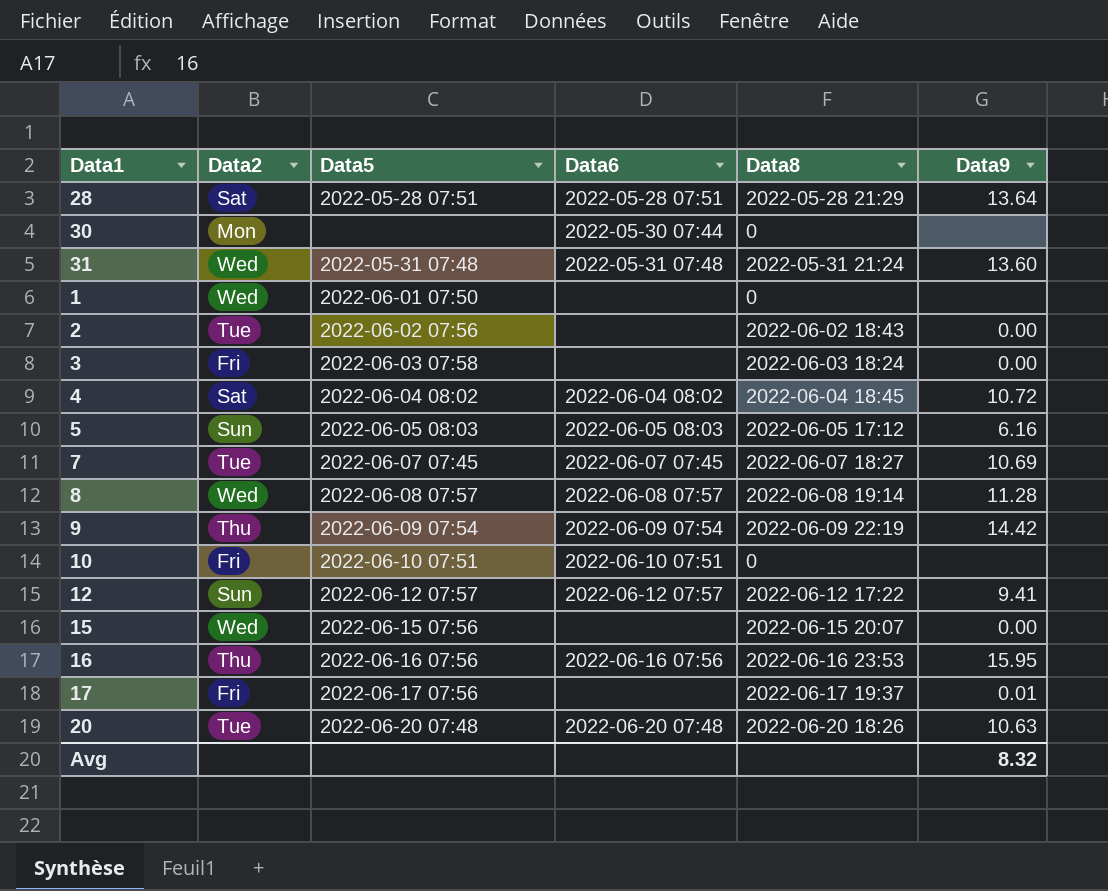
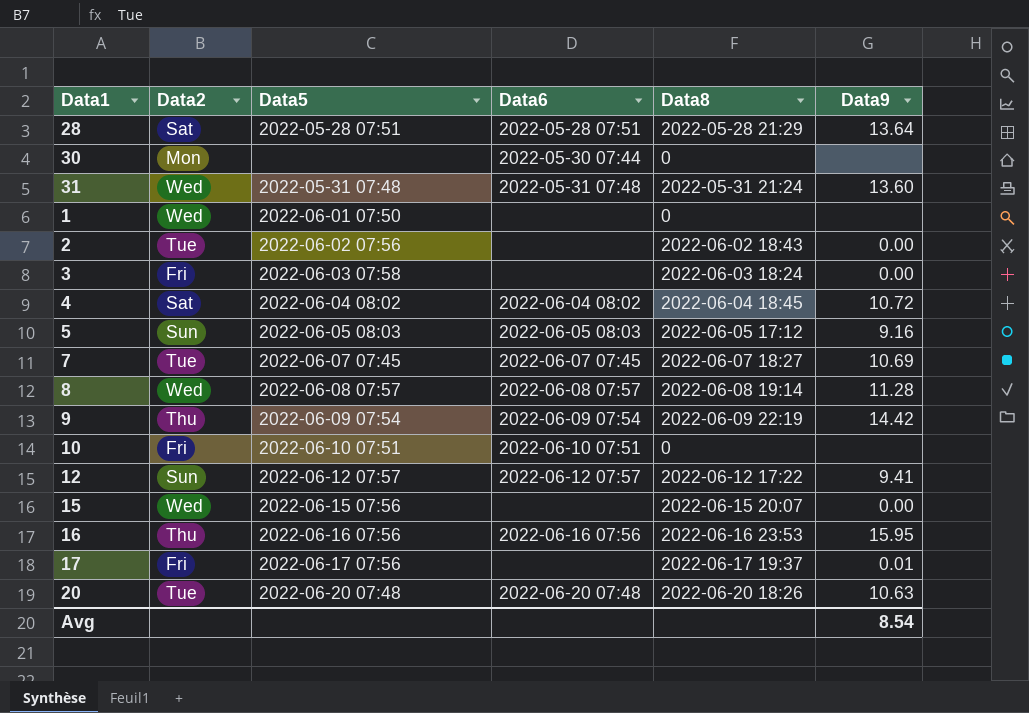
5 | Data9: 6.16 -> 9.16
Avg | Data9: 8.32 -> 8.54

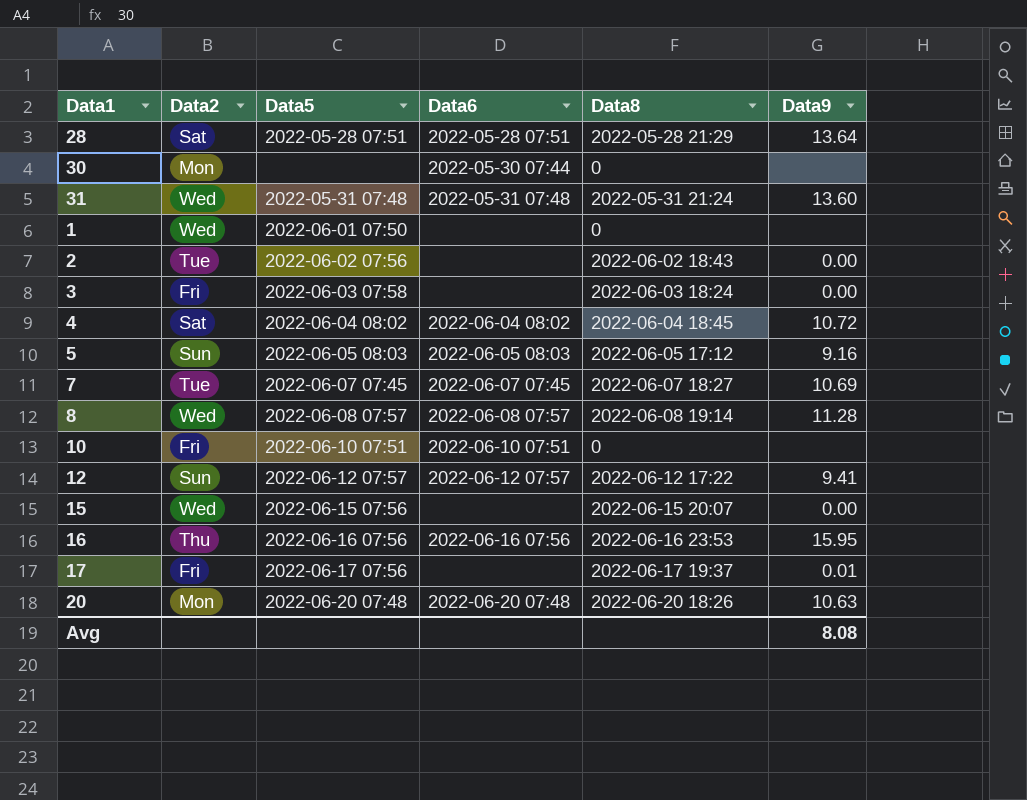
row 9: Thu | 2022-06-09 07:54 | 2022-06-09 07:54 | 2022-06-09 22:19 | 14.42 -> none
20 | Data2: Tue -> Mon
Avg | Data9: 8.54 -> 8.08

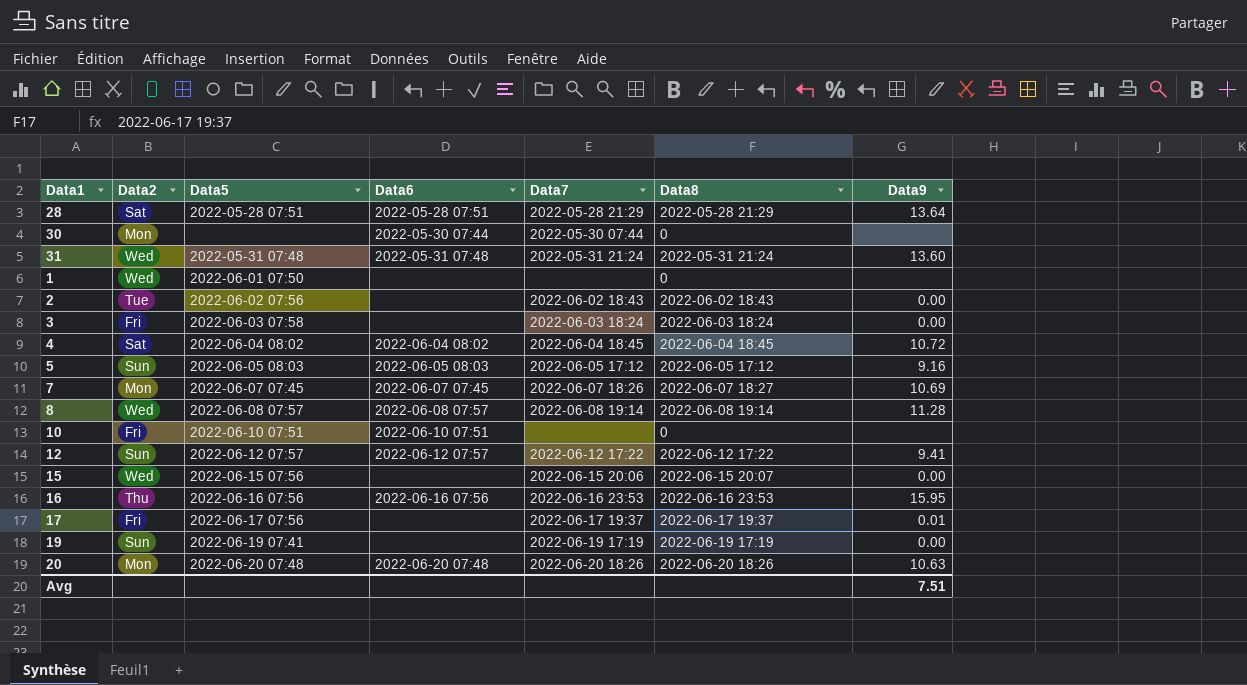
column Data7 | position: none -> 5
7 | Data2: Tue -> Mon
row 19: none -> Sun | 2022-06-19 07:41 | none | 2022-06-19 17:19 | 2022-06-19 17:19 | 0.00
Avg | Data9: 8.08 -> 7.51

